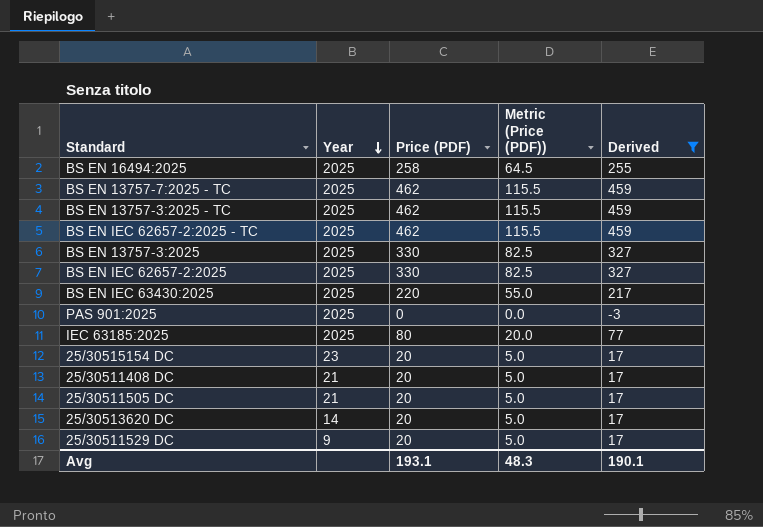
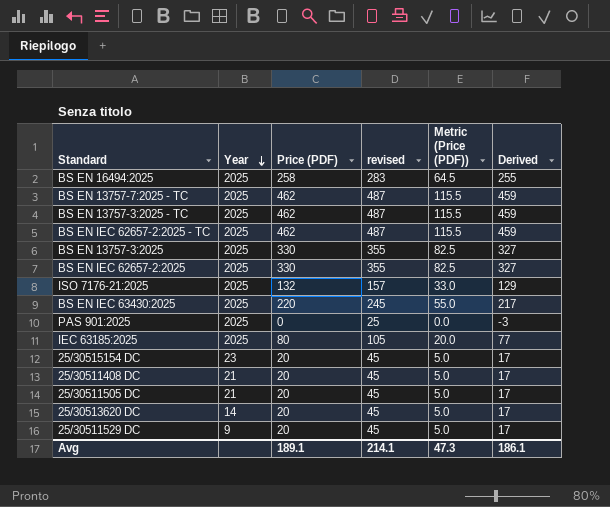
filter: Derived != 129 -> none
column revised | formula: none -> [Price (PDF)] + 25
Avg | Price (PDF): 193.1 -> 189.1
Avg | Metric (Price (PDF)): 48.3 -> 47.3
Avg | Derived: 190.1 -> 186.1

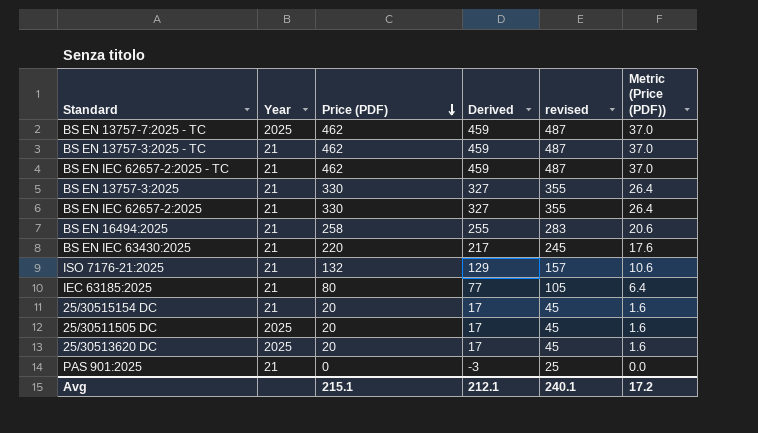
row order: Year descending -> Price (PDF) descending
column Derived | position: 6 -> 4
column Metric (Price (PDF)) | formula: [Price (PDF)] * 0.25 -> [Price (PDF)] * 0.08
row 25/30511408 DC: 21 | 20 | 45 | 5.0 | 17 -> none
row 25/30511529 DC: 9 | 20 | 45 | 5.0 | 17 -> none
BS EN 13757-3:2025 - TC | Year: 2025 -> 21
BS EN IEC 62657-2:2025 - TC | Year: 2025 -> 21
BS EN 13757-3:2025 | Year: 2025 -> 21
BS EN IEC 62657-2:2025 | Year: 2025 -> 21
BS EN 16494:2025 | Year: 2025 -> 21
BS EN IEC 63430:2025 | Year: 2025 -> 21
ISO 7176-21:2025 | Year: 2025 -> 21
IEC 63185:2025 | Year: 2025 -> 21
25/30515154 DC | Year: 23 -> 21
25/30511505 DC | Year: 21 -> 2025
25/30513620 DC | Year: 14 -> 2025
PAS 901:2025 | Year: 2025 -> 21
Avg | Price (PDF): 189.1 -> 215.1
Avg | Derived: 186.1 -> 212.1
Avg | revised: 214.1 -> 240.1
Avg | Metric (Price (PDF)): 47.3 -> 17.2

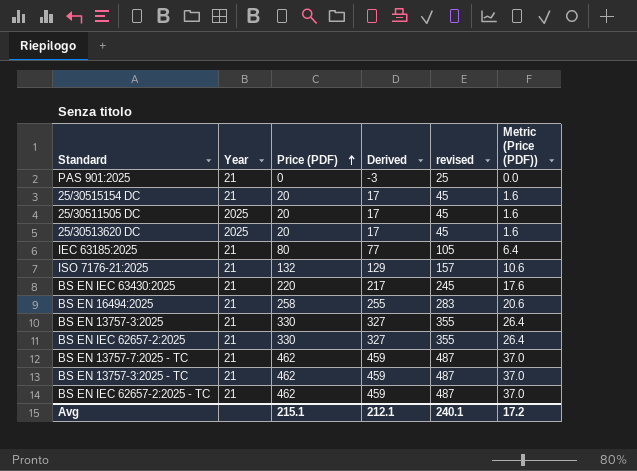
row order: Price (PDF) descending -> Price (PDF) ascending
BS EN 13757-7:2025 - TC | Year: 2025 -> 21

